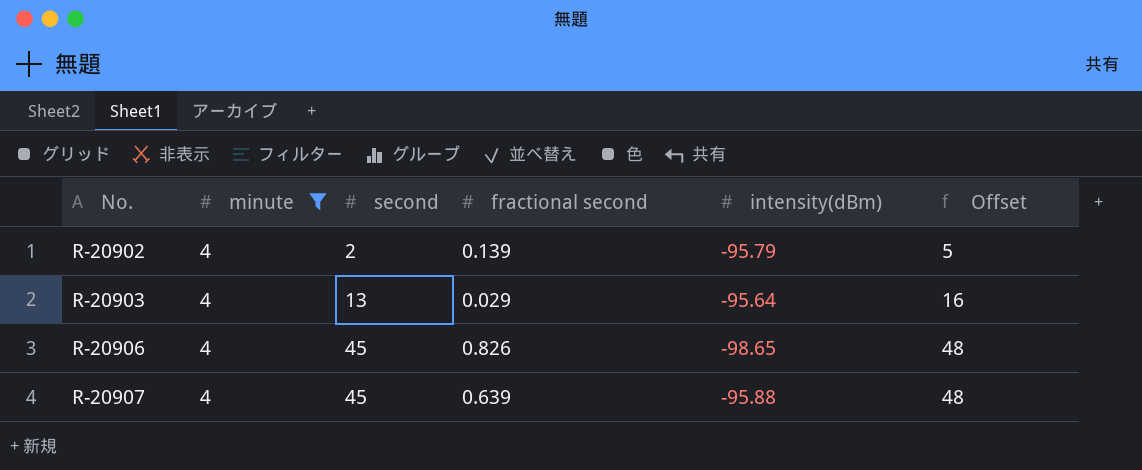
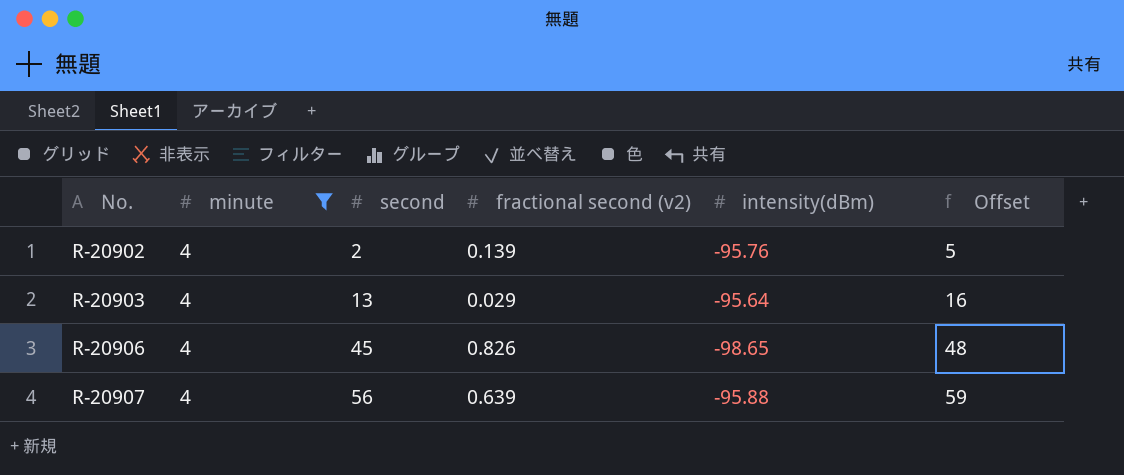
column name: fractional second -> fractional second (v2)
R-20902 | intensity(dBm): -95.79 -> -95.76
R-20907 | second: 45 -> 56
R-20907 | Offset: 48 -> 59

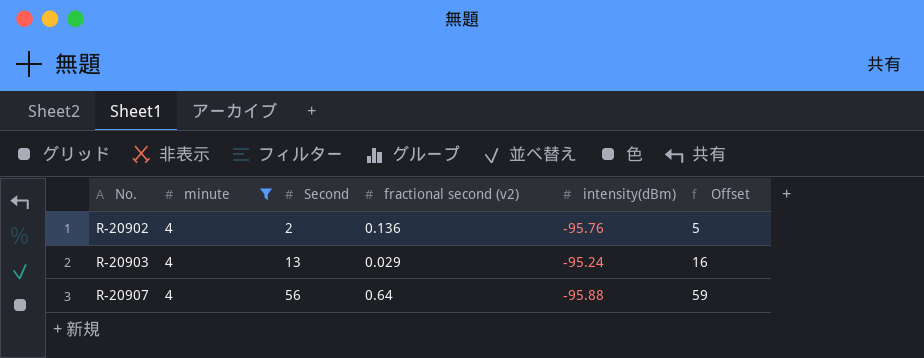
column name: second -> Second
row R-20906: 4 | 45 | 0.826 | -98.65 | 48 -> none
R-20902 | fractional second (v2): 0.139 -> 0.136
R-20903 | intensity(dBm): -95.64 -> -95.24
R-20907 | fractional second (v2): 0.639 -> 0.64

